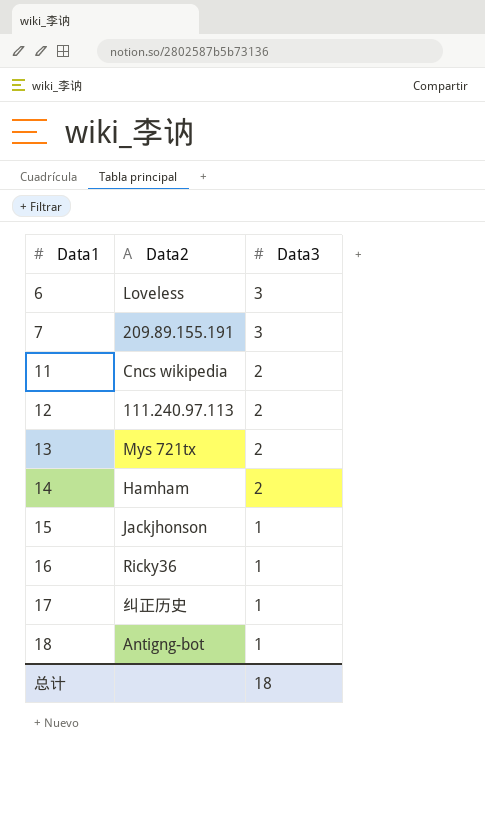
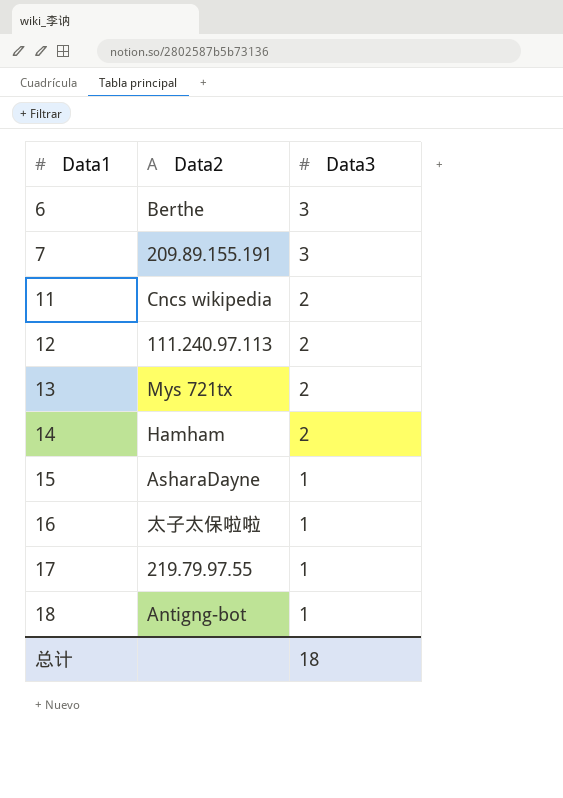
6 | Data2: Loveless -> Berthe
15 | Data2: Jackjhonson -> AsharaDayne
16 | Data2: Ricky36 -> 太子太保啦啦
17 | Data2: 纠正历史 -> 219.79.97.55

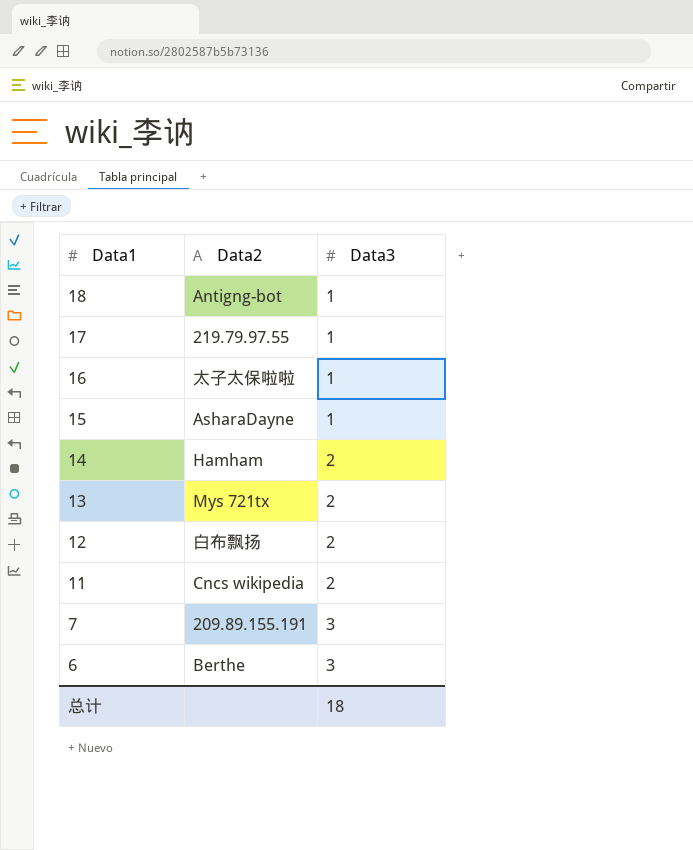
row order: Data1 ascending -> Data1 descending
12 | Data2: 111.240.97.113 -> 白布飘扬

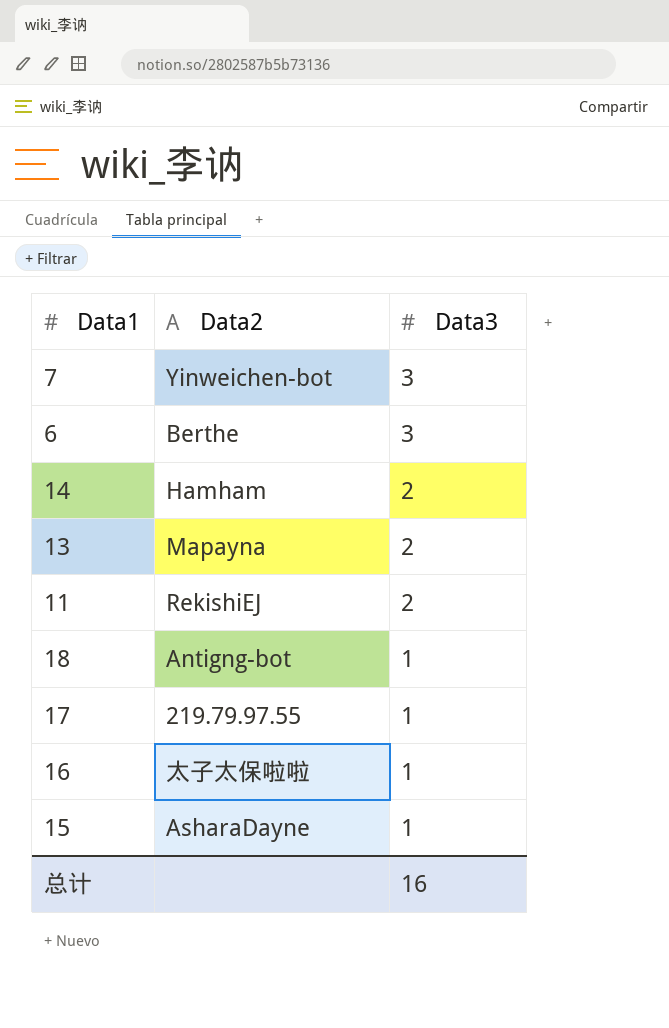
row order: Data1 descending -> Data3 descending
row 12: 白布飘扬 | 2 -> none
7 | Data2: 209.89.155.191 -> Yinweichen-bot
13 | Data2: Mys 721tx -> Mapayna
11 | Data2: Cncs wikipedia -> RekishiEJ
总计 | Data3: 18 -> 16

